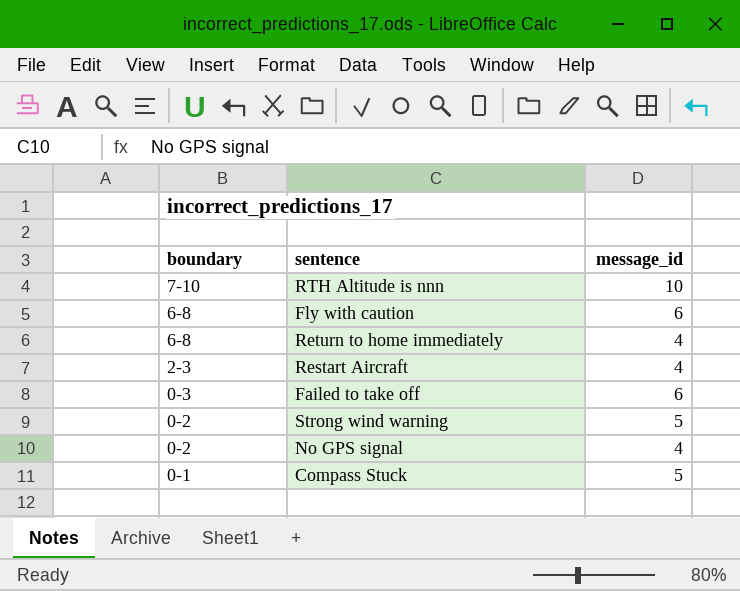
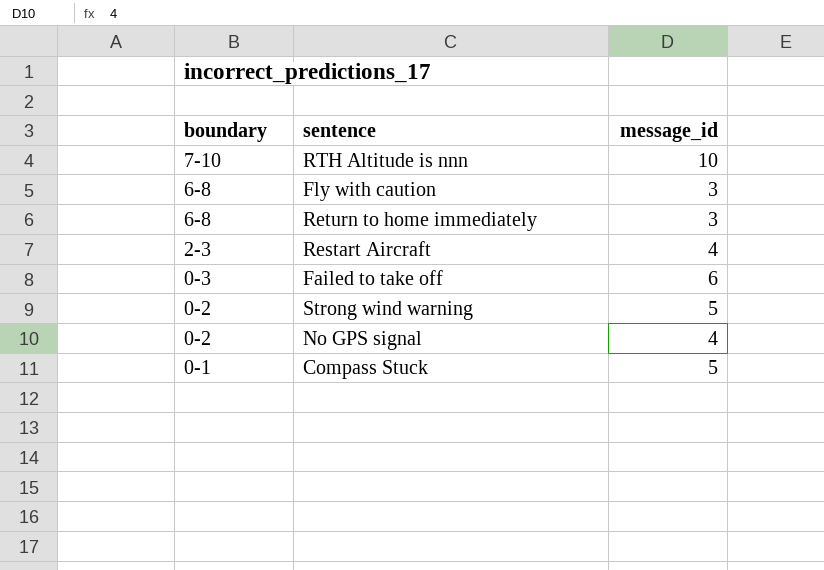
Fly with caution | message_id: 6 -> 3
Return to home immediately | message_id: 4 -> 3

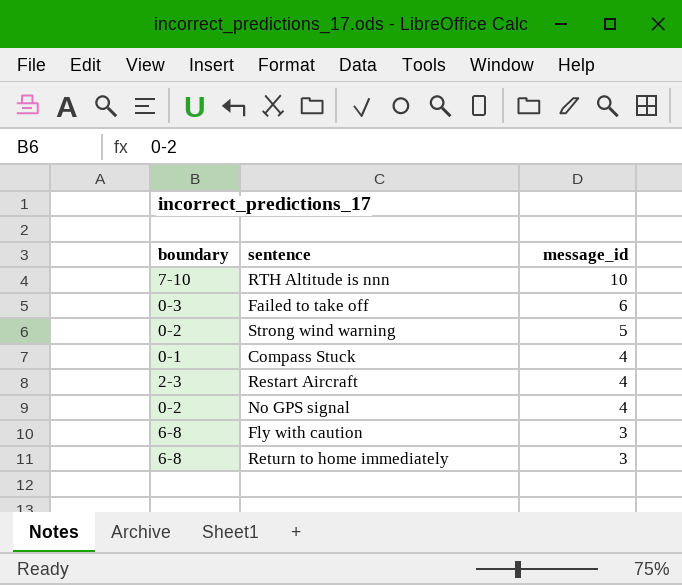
row order: boundary descending -> message_id descending
Compass Stuck | message_id: 5 -> 4

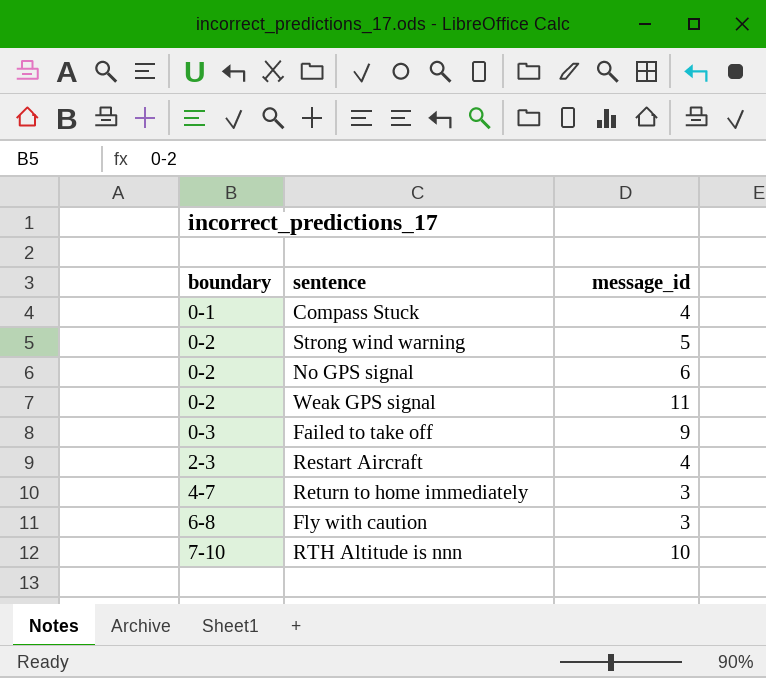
row order: message_id descending -> boundary ascending
No GPS signal | message_id: 4 -> 6
row Weak GPS signal: none -> 0-2 | 11
Failed to take off | message_id: 6 -> 9
Return to home immediately | boundary: 6-8 -> 4-7

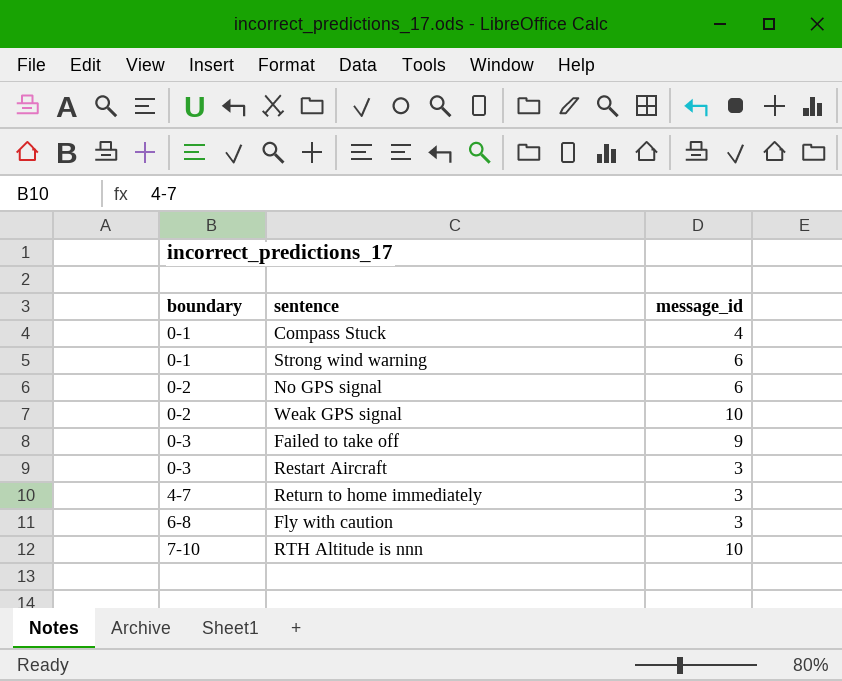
Strong wind warning | boundary: 0-2 -> 0-1
Strong wind warning | message_id: 5 -> 6
Weak GPS signal | message_id: 11 -> 10
Restart Aircraft | boundary: 2-3 -> 0-3
Restart Aircraft | message_id: 4 -> 3

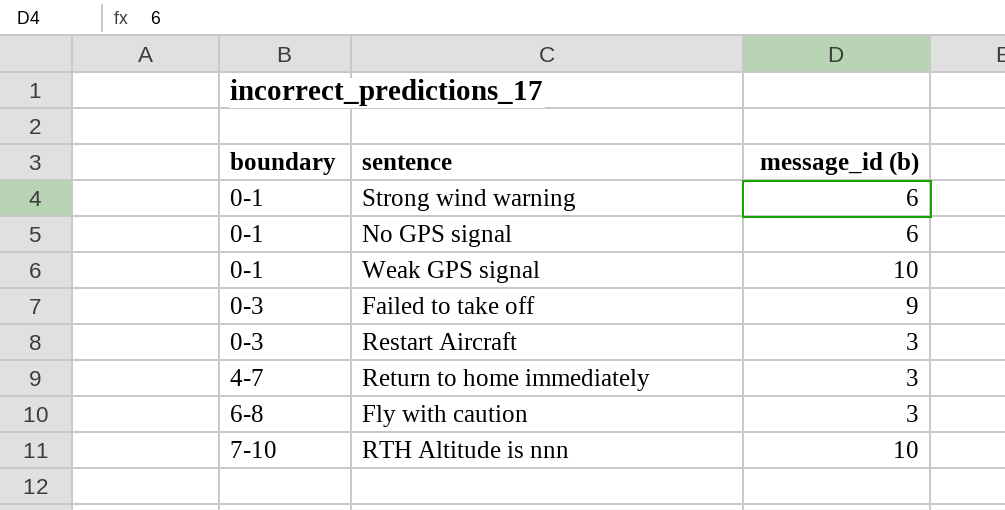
column name: message_id -> message_id (b)
row Compass Stuck: 0-1 | 4 -> none
No GPS signal | boundary: 0-2 -> 0-1
Weak GPS signal | boundary: 0-2 -> 0-1

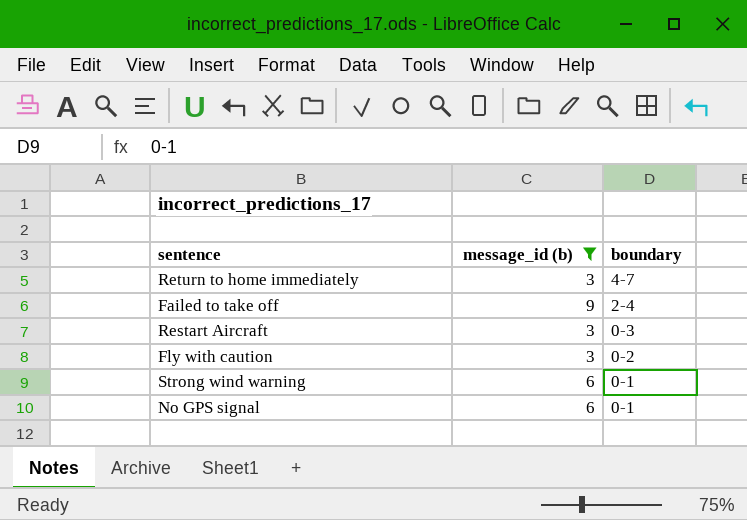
filter: none -> message_id (b) != 10
row order: boundary ascending -> boundary descending
column boundary | position: 1 -> 3
Failed to take off | boundary: 0-3 -> 2-4
Fly with caution | boundary: 6-8 -> 0-2

